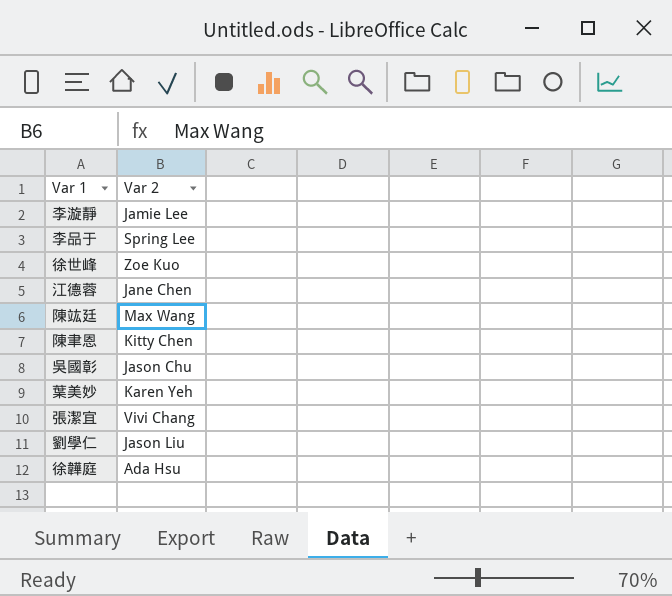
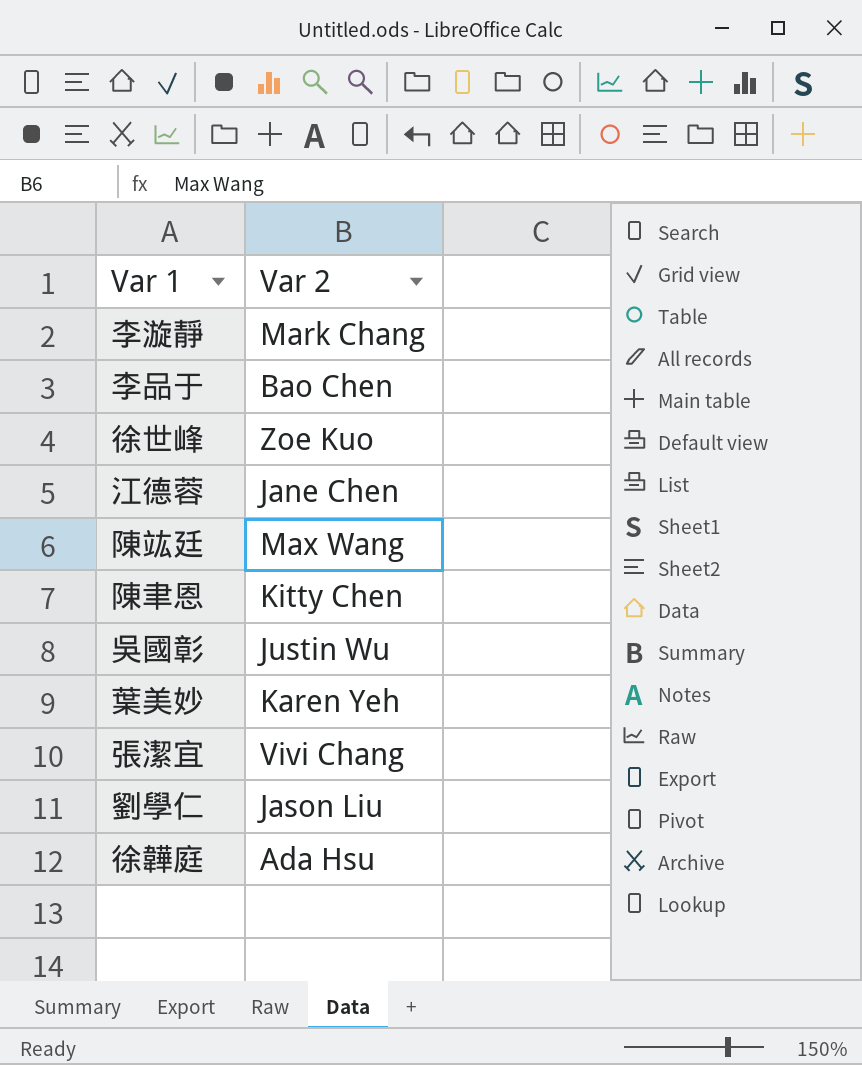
李漩靜 | Var 2: Jamie Lee -> Mark Chang
李品于 | Var 2: Spring Lee -> Bao Chen
吳國彰 | Var 2: Jason Chu -> Justin Wu

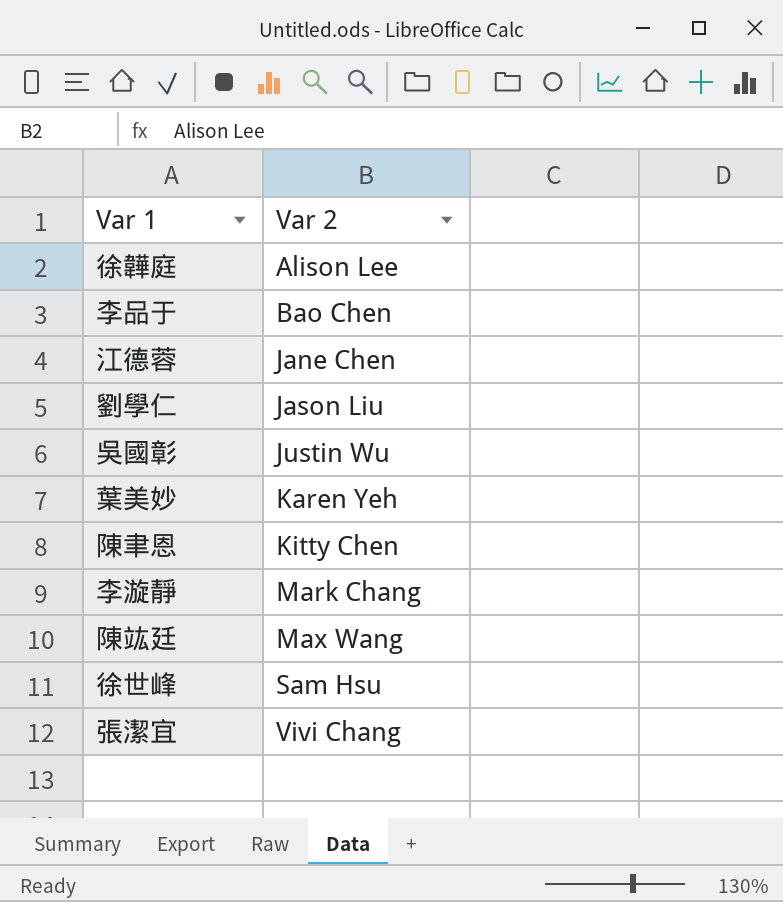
row order: none -> Var 2 ascending
徐韡庭 | Var 2: Ada Hsu -> Alison Lee
徐世峰 | Var 2: Zoe Kuo -> Sam Hsu

